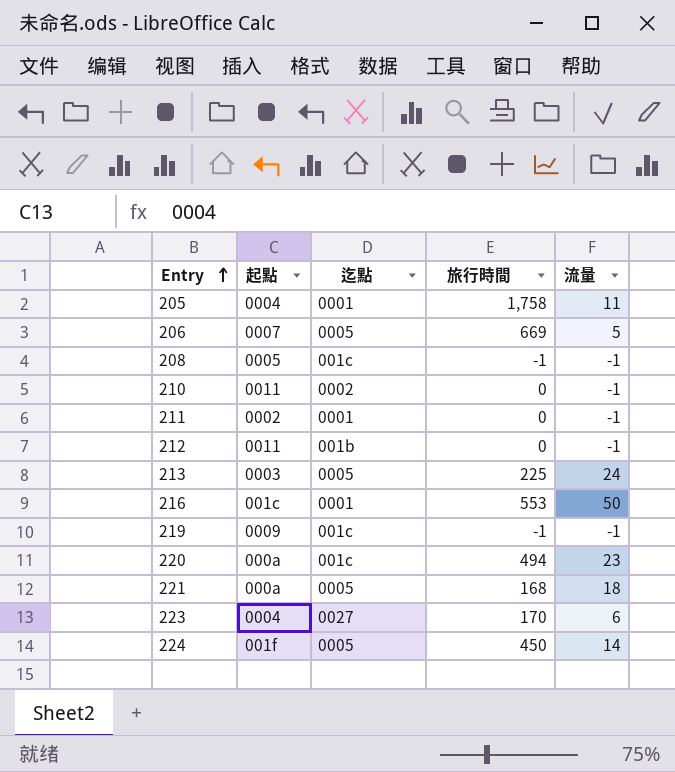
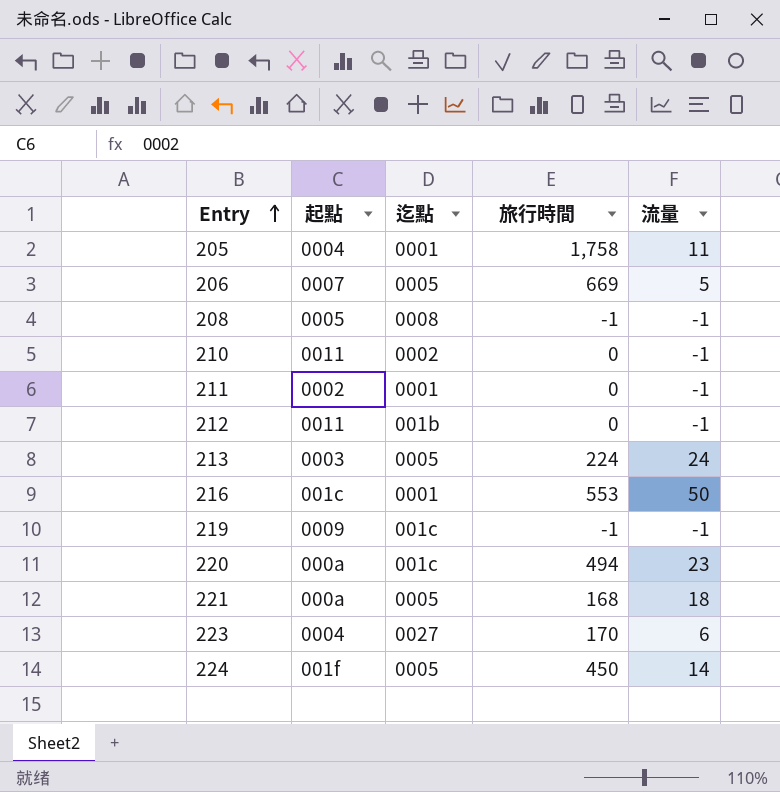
208 | 迄點: 001c -> 0008
213 | 旅行時間: 225 -> 224

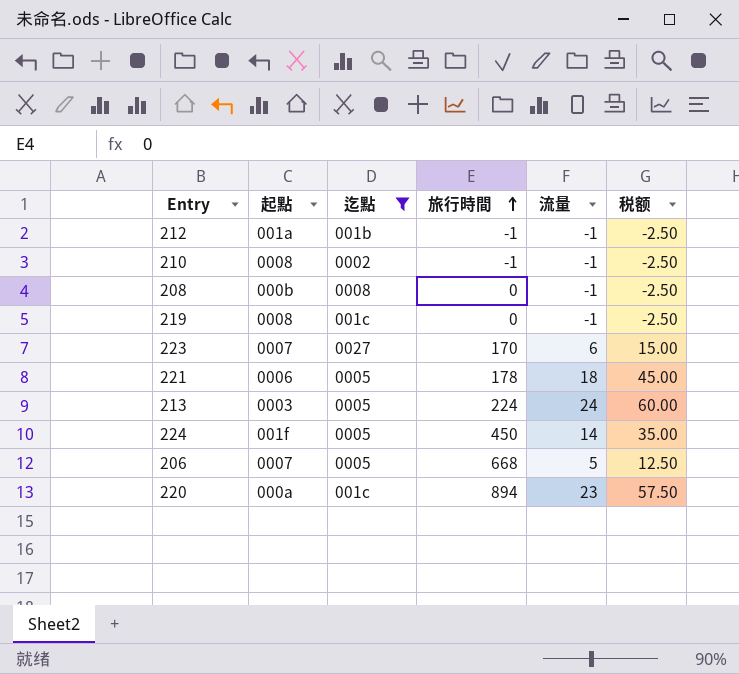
filter: none -> 迄點 != 0001
row order: Entry ascending -> 旅行時間 ascending
column 税额 | formula: none -> [流量] * 2.5
212 | 起點: 0011 -> 001a
212 | 旅行時間: 0 -> -1
210 | 起點: 0011 -> 0008
210 | 旅行時間: 0 -> -1
208 | 起點: 0005 -> 000b
208 | 旅行時間: -1 -> 0
219 | 起點: 0009 -> 0008
219 | 旅行時間: -1 -> 0
223 | 起點: 0004 -> 0007
221 | 起點: 000a -> 0006
221 | 旅行時間: 168 -> 178
206 | 旅行時間: 669 -> 668
220 | 旅行時間: 494 -> 894

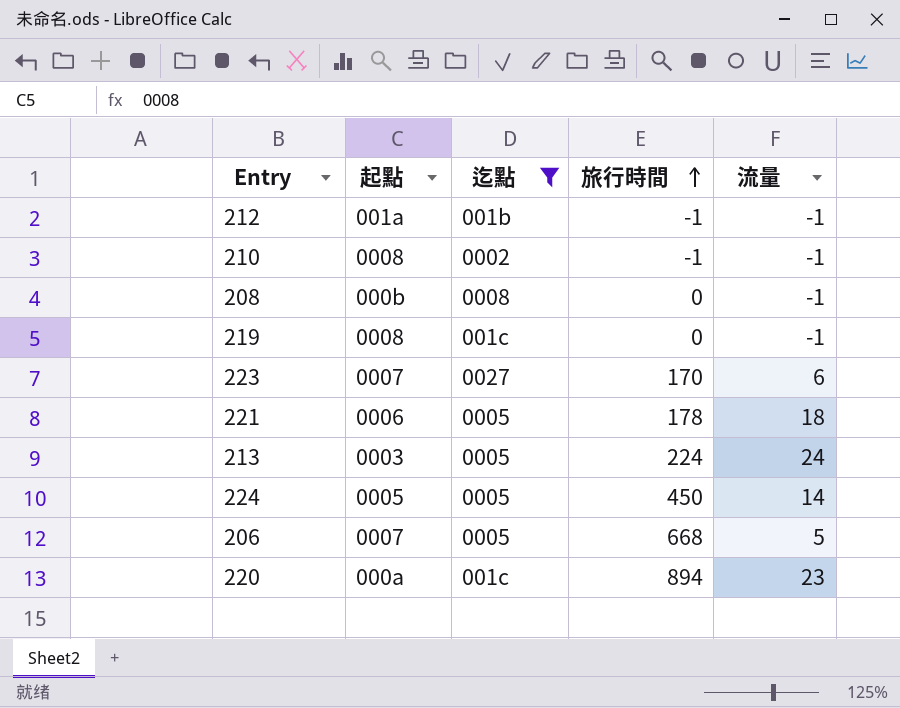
column 税额 | formula: [流量] * 2.5 -> none
224 | 起點: 001f -> 0005

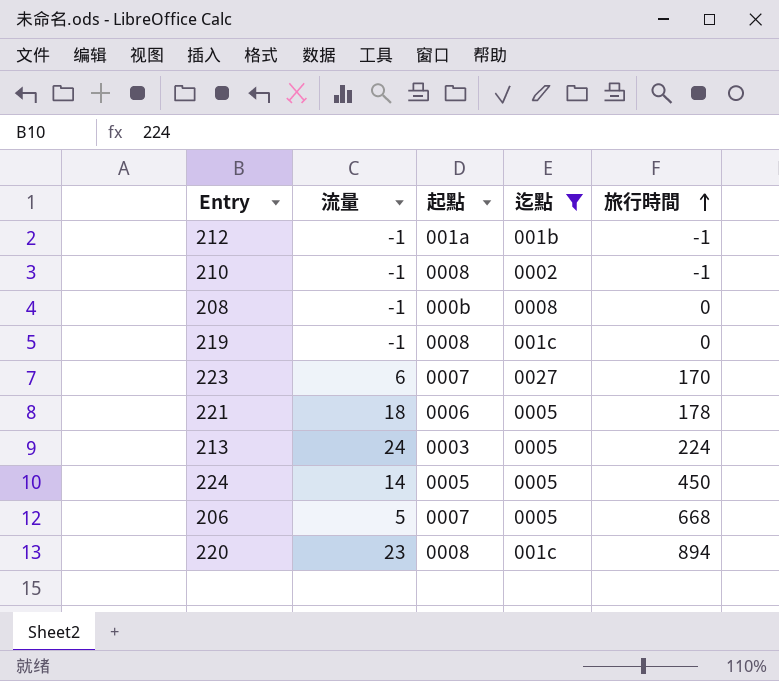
column 流量 | position: 5 -> 2
220 | 起點: 000a -> 0008

